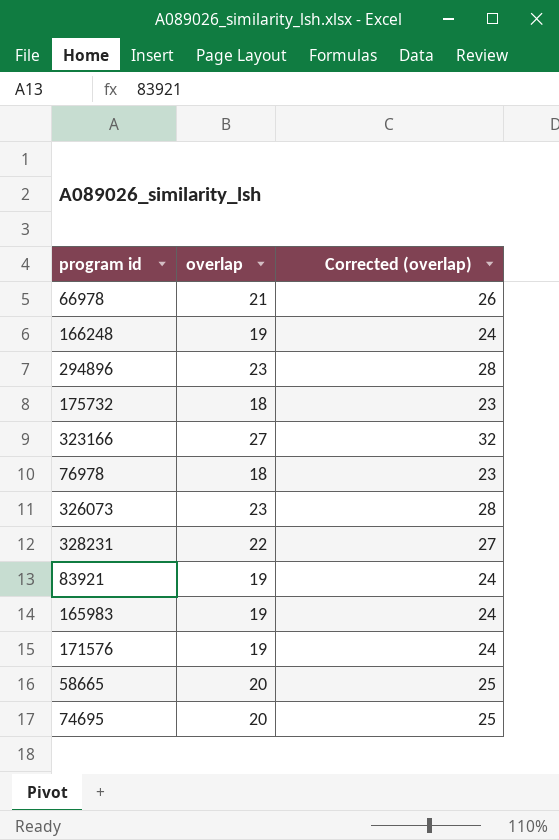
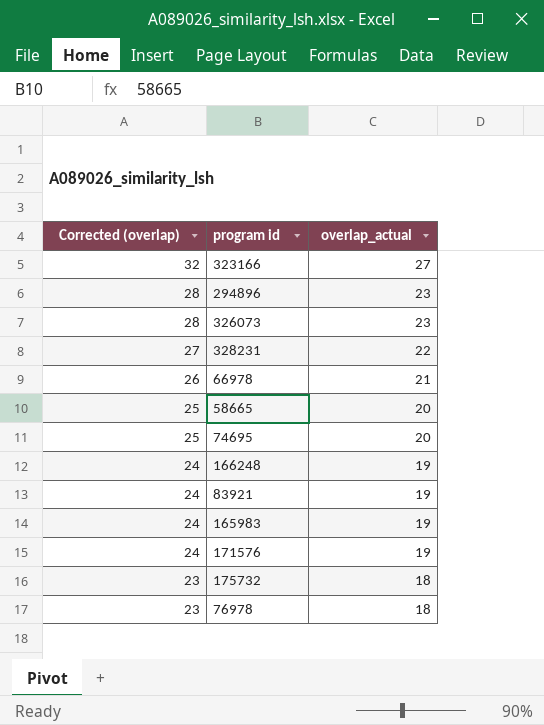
row order: none -> Corrected (overlap) descending
column Corrected (overlap) | position: 3 -> 1
column name: overlap -> overlap_actual

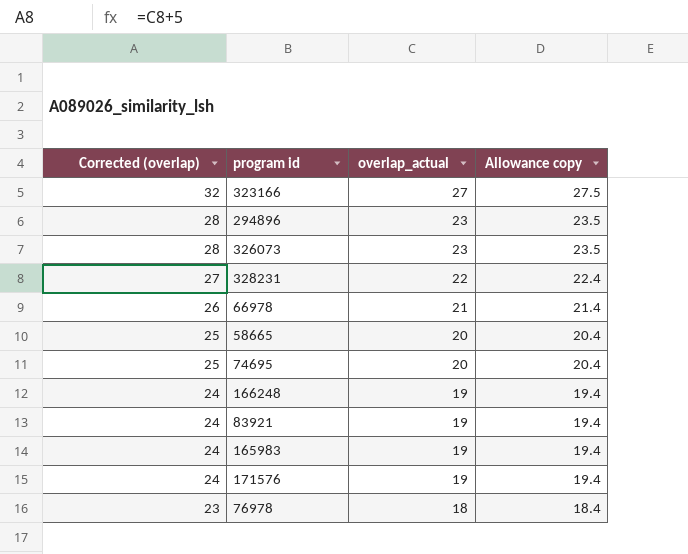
column Allowance copy | formula: none -> [overlap_actual] * 1.02
row 175732: 23 | 18 -> none

